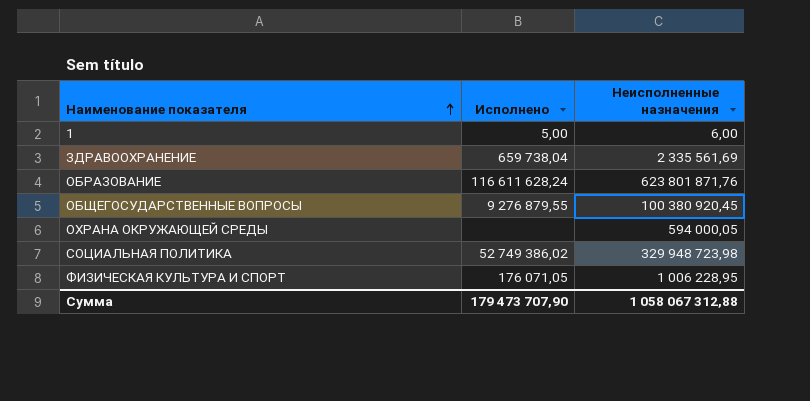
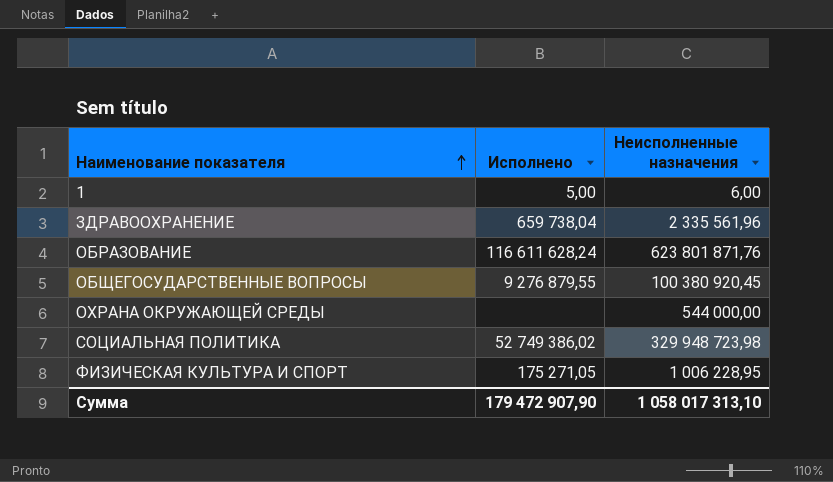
ЗДРАВООХРАНЕНИЕ | Неисполненные назначения: 2 335 561,69 -> 2 335 561,96
ОХРАНА ОКРУЖАЮЩЕЙ СРЕДЫ | Неисполненные назначения: 594 000,05 -> 544 000,00
ФИЗИЧЕСКАЯ КУЛЬТУРА И СПОРТ | Исполнено: 176 071,05 -> 175 271,05
Сумма | Исполнено: 179 473 707,90 -> 179 472 907,90
Сумма | Неисполненные назначения: 1 058 067 312,88 -> 1 058 017 313,10

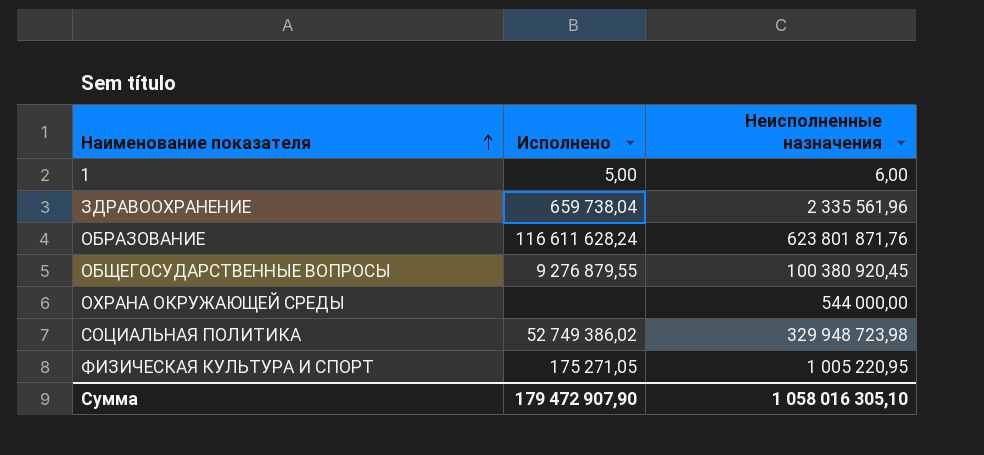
ФИЗИЧЕСКАЯ КУЛЬТУРА И СПОРТ | Неисполненные назначения: 1 006 228,95 -> 1 005 220,95
Сумма | Неисполненные назначения: 1 058 017 313,10 -> 1 058 016 305,10

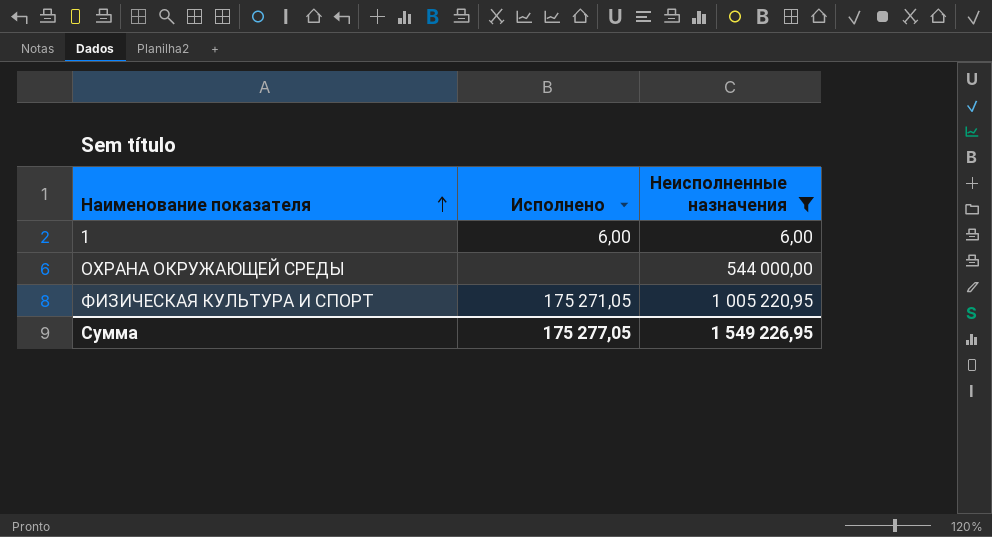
filter: none -> Неисполненные назначения <= 1 005 220,95
1 | Исполнено: 5,00 -> 6,00
Сумма | Исполнено: 179 472 907,90 -> 175 277,05
Сумма | Неисполненные назначения: 1 058 016 305,10 -> 1 549 226,95

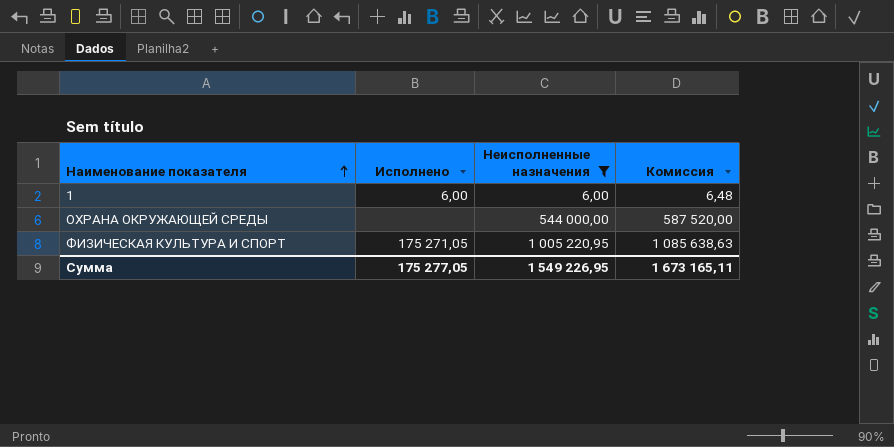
column Комиссия | formula: none -> [Неисполненные назначения] * 1,08

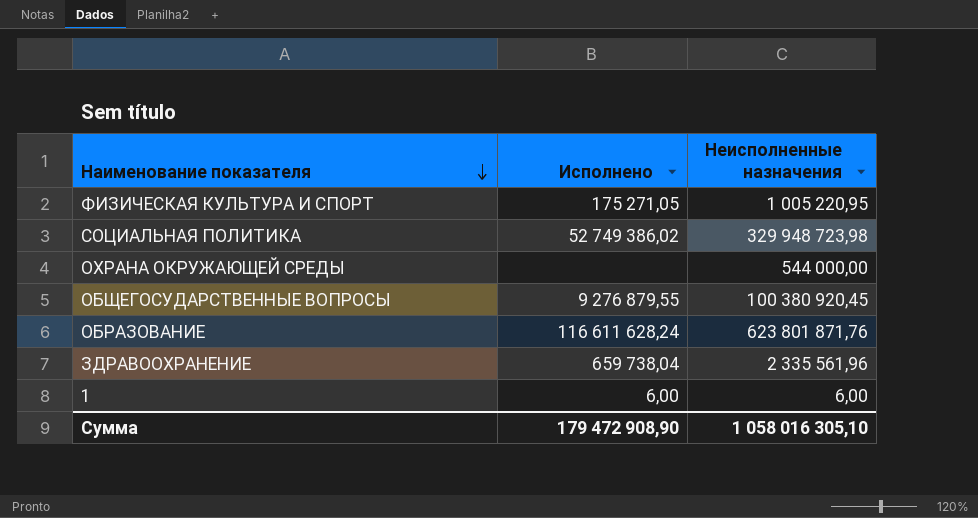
filter: Неисполненные назначения <= 1 005 220,95 -> none
row order: Наименование показателя ascending -> Наименование показателя descending
column Комиссия | formula: [Неисполненные назначения] * 1,08 -> none
Сумма | Исполнено: 175 277,05 -> 179 472 908,90
Сумма | Неисполненные назначения: 1 549 226,95 -> 1 058 016 305,10

